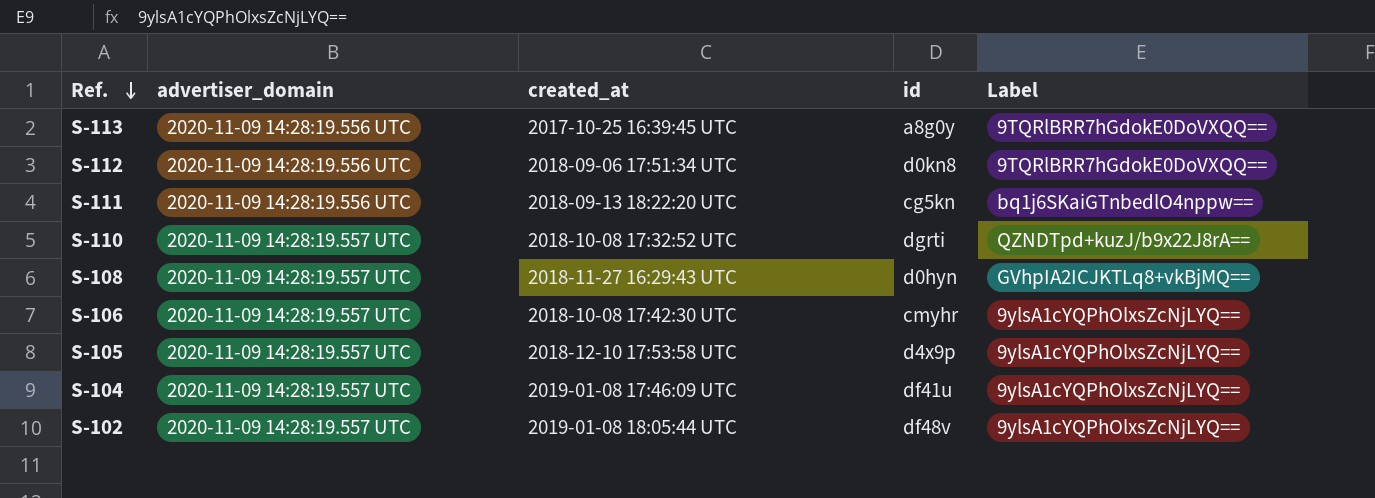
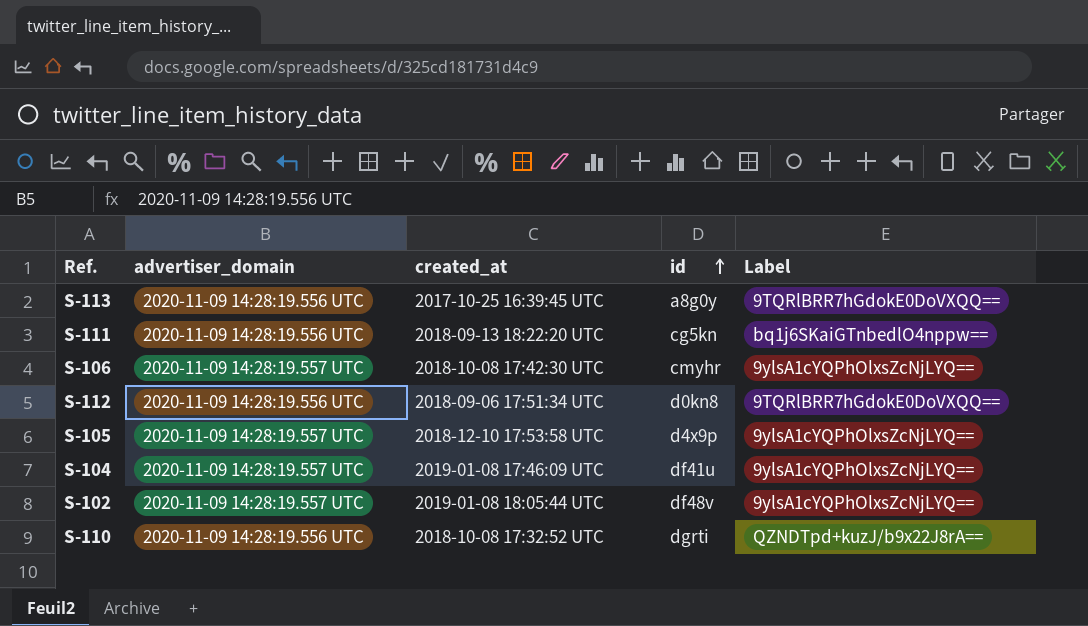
row order: Ref. descending -> id ascending
row S-108: 2020-11-09 14:28:19.557 UTC | 2018-11-27 16:29:43 UTC | d0hyn | GVhpIA2ICJKTLq8+vkBjMQ== -> none
S-110 | advertiser_domain: 2020-11-09 14:28:19.557 UTC -> 2020-11-09 14:28:19.556 UTC

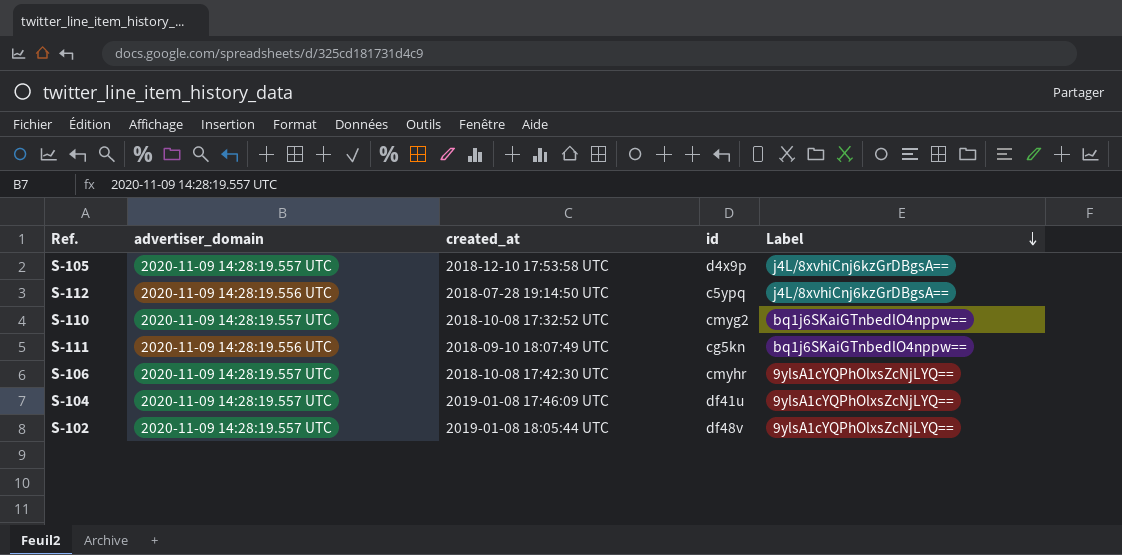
row order: id ascending -> Label descending
row S-113: 2020-11-09 14:28:19.556 UTC | 2017-10-25 16:39:45 UTC | a8g0y | 9TQRlBRR7hGdokE0DoVXQQ== -> none
S-105 | Label: 9ylsA1cYQPhOlxsZcNjLYQ== -> j4L/8xvhiCnj6kzGrDBgsA==
S-112 | created_at: 2018-09-06 17:51:34 UTC -> 2018-07-28 19:14:50 UTC
S-112 | id: d0kn8 -> c5ypq
S-112 | Label: 9TQRlBRR7hGdokE0DoVXQQ== -> j4L/8xvhiCnj6kzGrDBgsA==
S-110 | advertiser_domain: 2020-11-09 14:28:19.556 UTC -> 2020-11-09 14:28:19.557 UTC
S-110 | id: dgrti -> cmyg2
S-110 | Label: QZNDTpd+kuzJ/b9x22J8rA== -> bq1j6SKaiGTnbedlO4nppw==
S-111 | created_at: 2018-09-13 18:22:20 UTC -> 2018-09-10 18:07:49 UTC

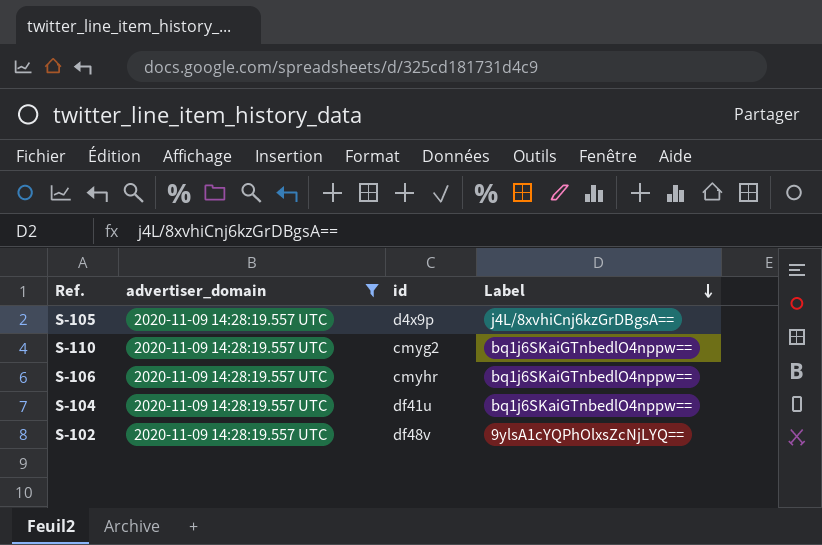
filter: none -> advertiser_domain = 2020-11-09 14:28:19.557 UTC
column created_at | position: 3 -> none
S-106 | Label: 9ylsA1cYQPhOlxsZcNjLYQ== -> bq1j6SKaiGTnbedlO4nppw==
S-104 | Label: 9ylsA1cYQPhOlxsZcNjLYQ== -> bq1j6SKaiGTnbedlO4nppw==

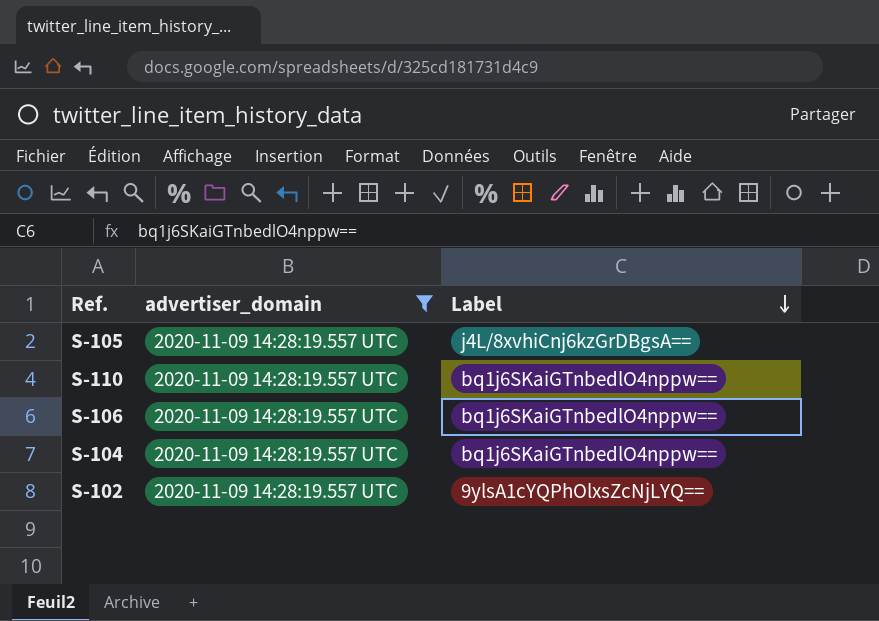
column id | position: 3 -> none

